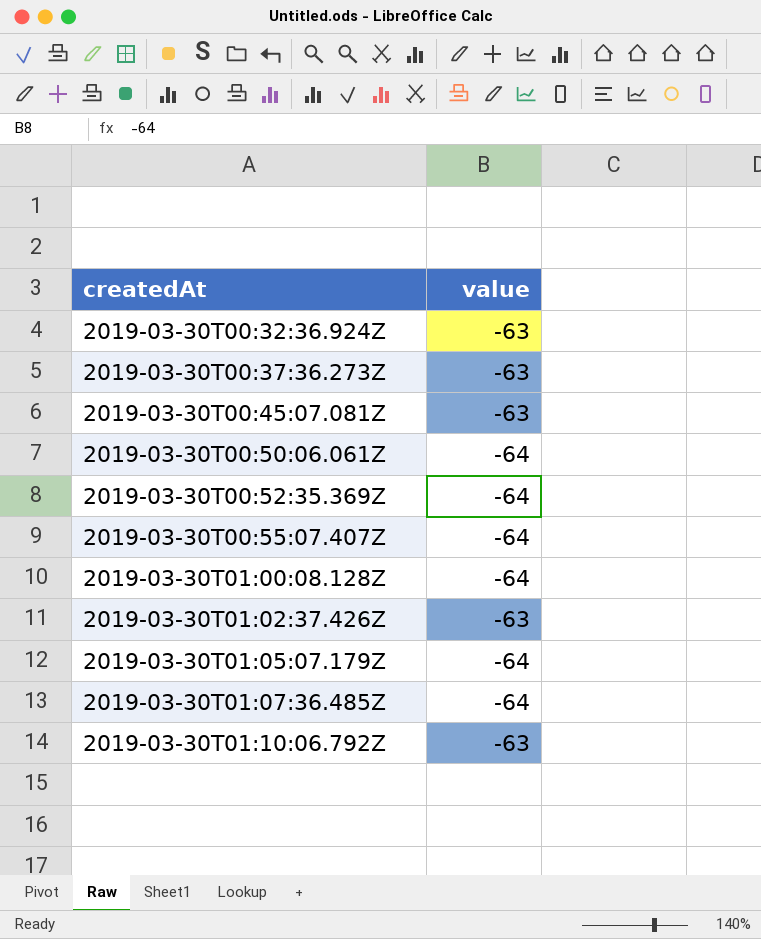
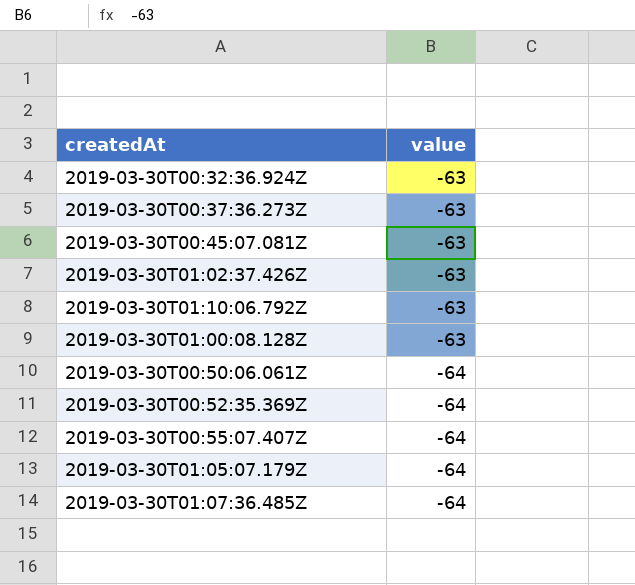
row order: createdAt ascending -> value descending
2019-03-30T01:00:08.128Z | value: -64 -> -63

